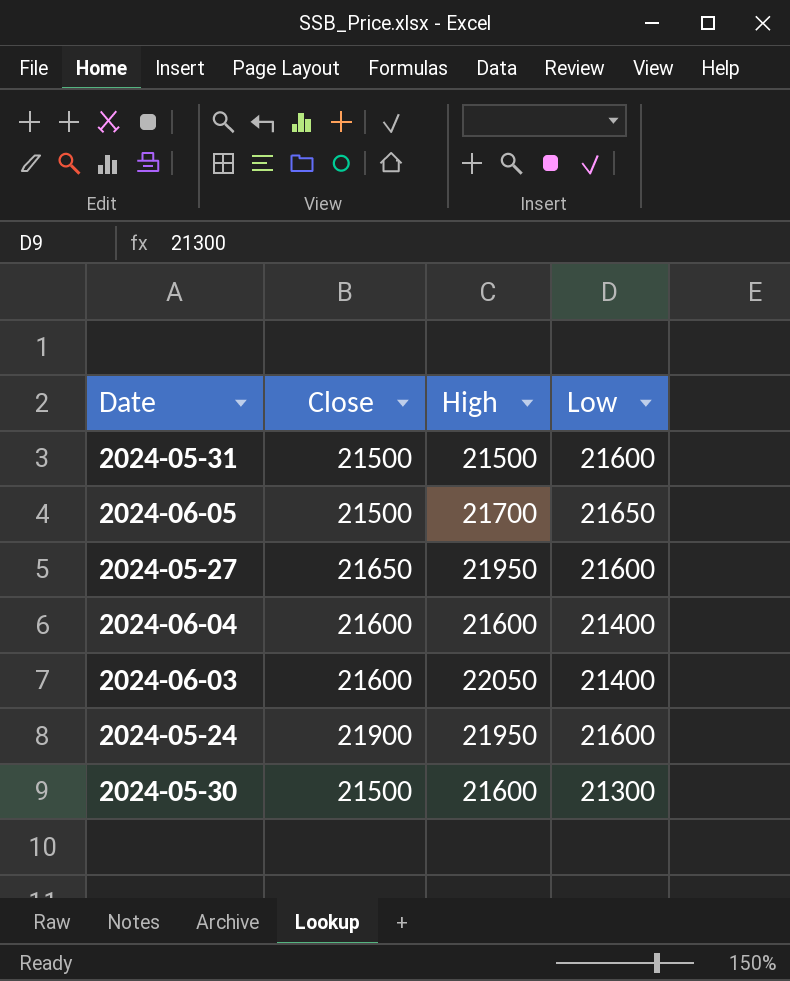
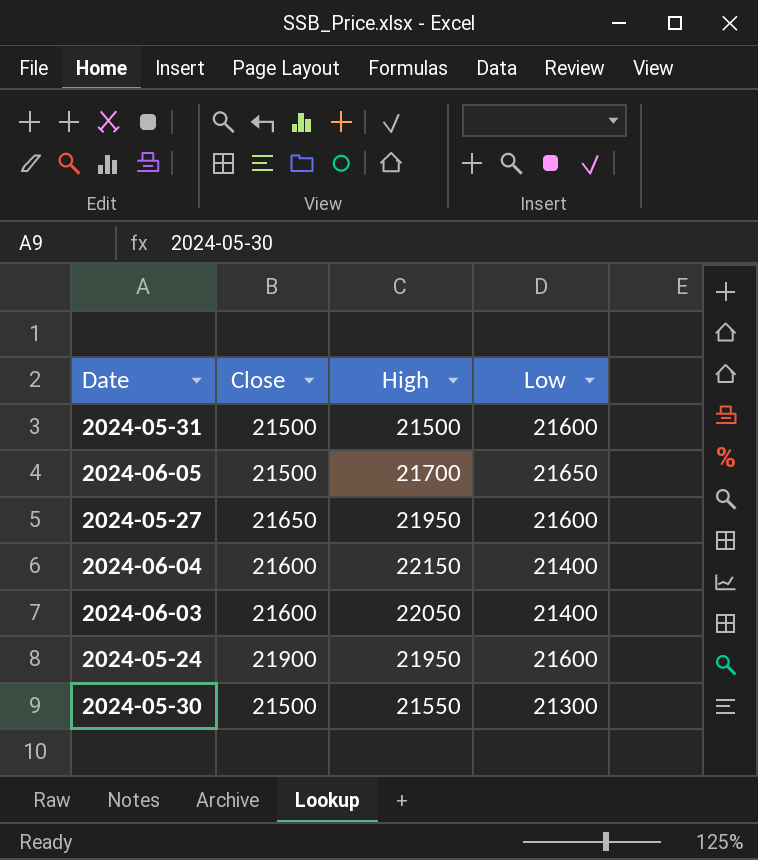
2024-06-04 | High: 21600 -> 22150
2024-05-30 | High: 21600 -> 21550

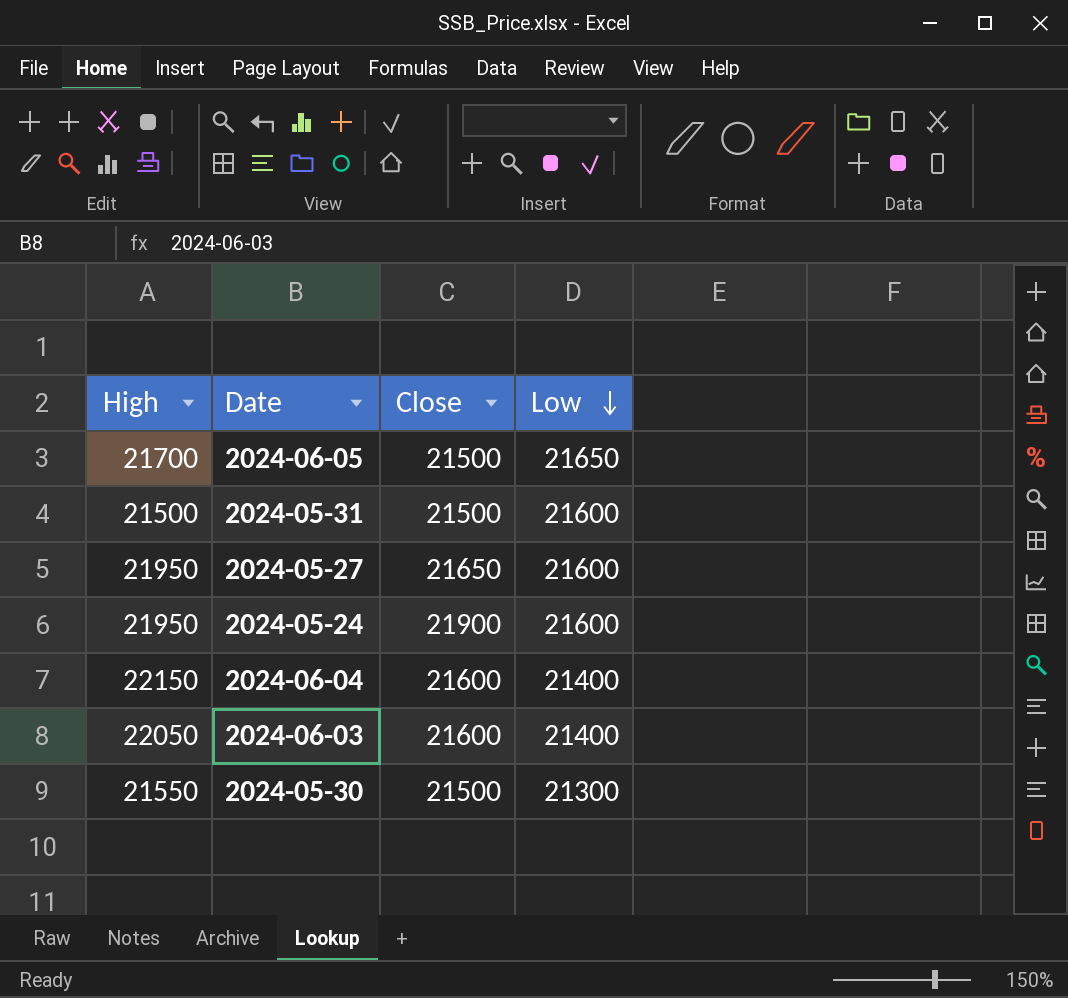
row order: none -> Low descending
column High | position: 3 -> 1

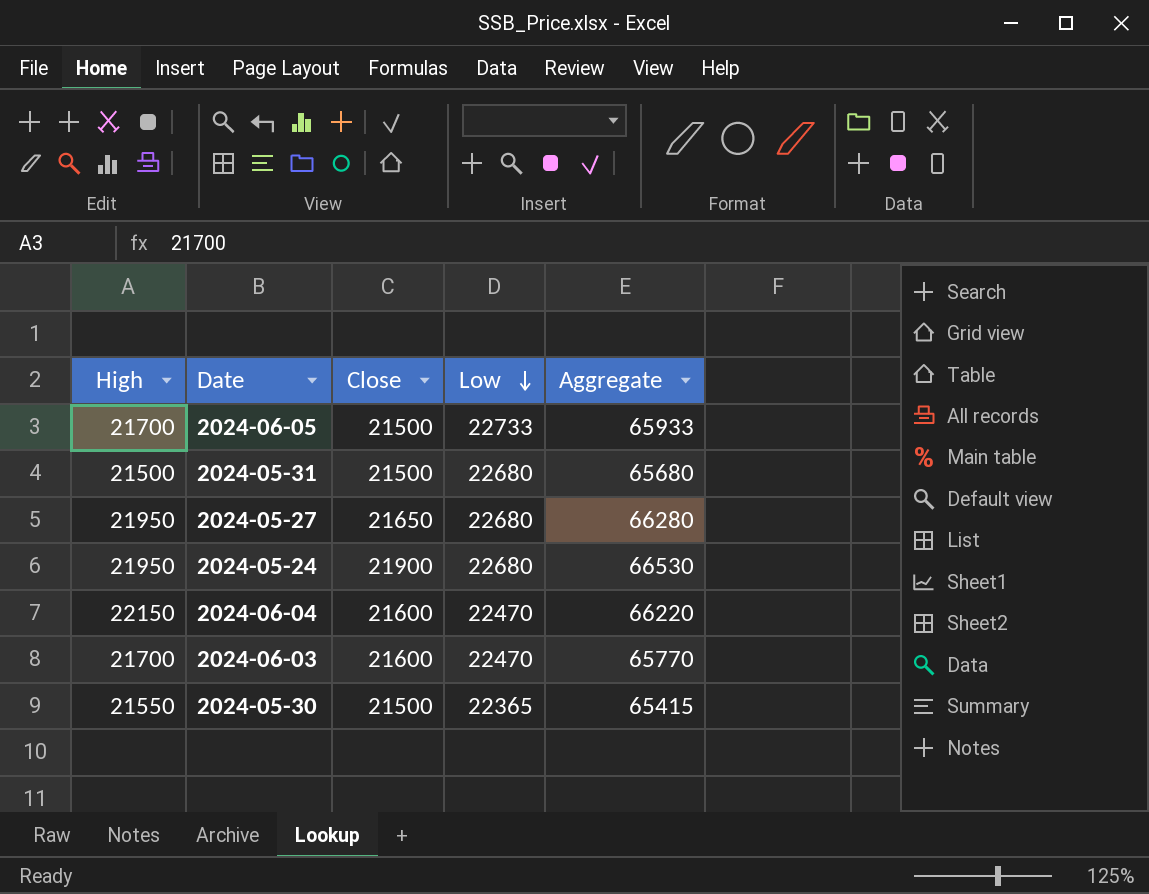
column Aggregate | formula: none -> [High] + [Close] + [Low]
2024-06-05 | Low: 21650 -> 22733
2024-05-31 | Low: 21600 -> 22680
2024-05-27 | Low: 21600 -> 22680
2024-05-24 | Low: 21600 -> 22680
2024-06-04 | Low: 21400 -> 22470
2024-06-03 | High: 22050 -> 21700
2024-06-03 | Low: 21400 -> 22470
2024-05-30 | Low: 21300 -> 22365

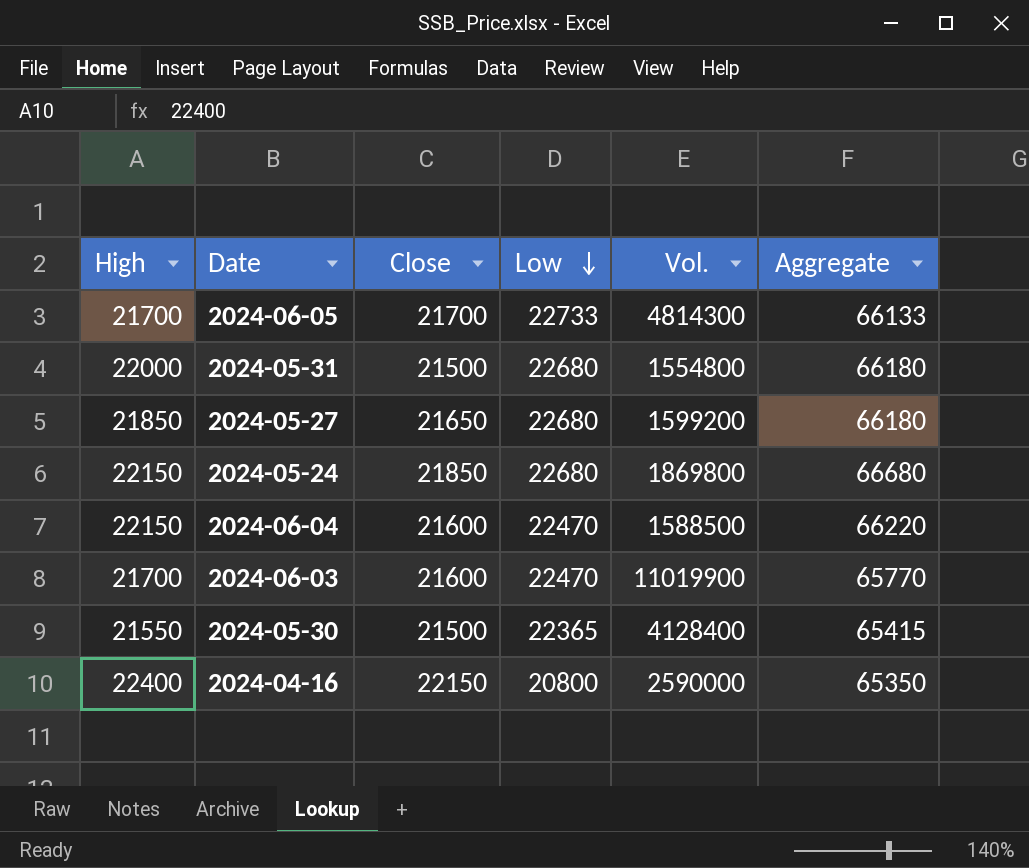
column Vol. | position: none -> 5
2024-06-05 | Close: 21500 -> 21700
2024-06-05 | Aggregate: 65933 -> 66133
2024-05-31 | High: 21500 -> 22000
2024-05-31 | Aggregate: 65680 -> 66180
2024-05-27 | High: 21950 -> 21850
2024-05-27 | Aggregate: 66280 -> 66180
2024-05-24 | High: 21950 -> 22150
2024-05-24 | Close: 21900 -> 21850
2024-05-24 | Aggregate: 66530 -> 66680
row 2024-04-16: none -> 22400 | 22150 | 20800 | 2590000 | 65350

